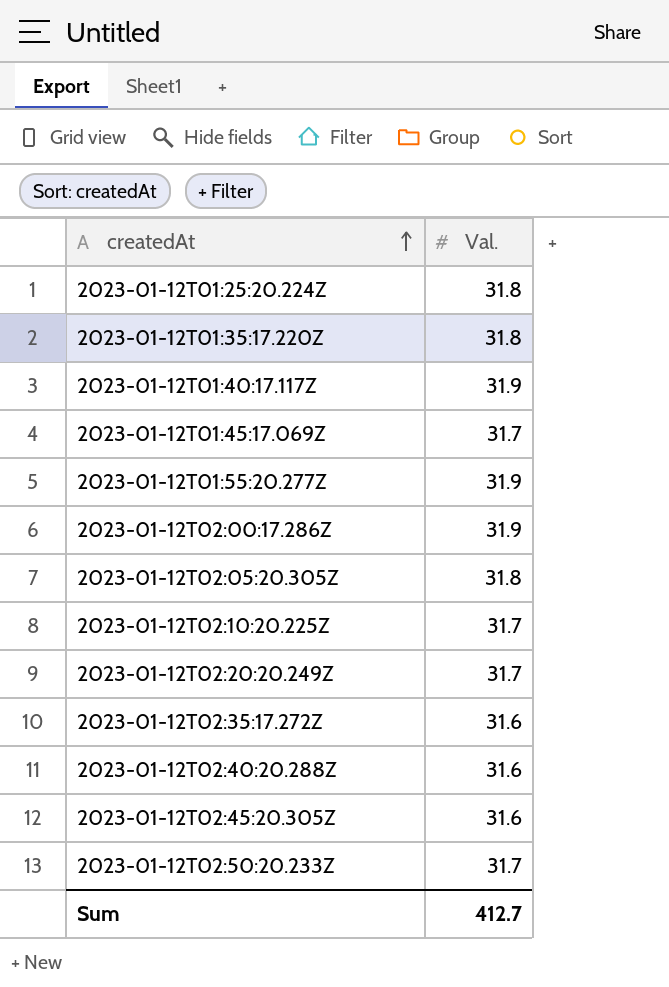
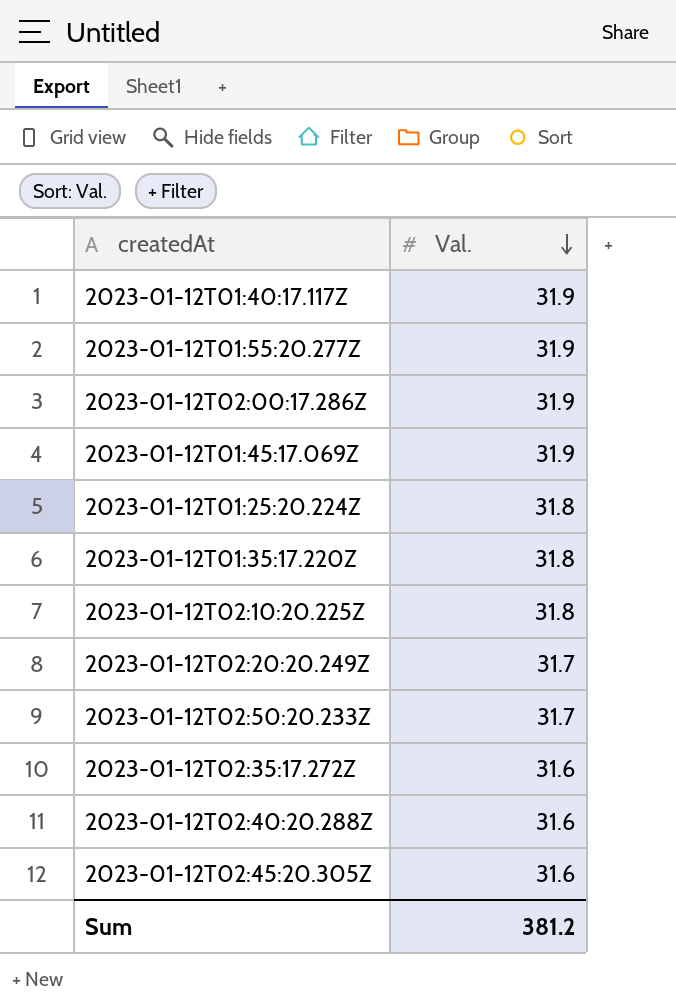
row order: createdAt ascending -> Val. descending
row 2023-01-12T02:05:20.305Z: 31.8 -> none
2023-01-12T01:45:17.069Z | Val.: 31.7 -> 31.9
2023-01-12T02:10:20.225Z | Val.: 31.7 -> 31.8
Sum | Val.: 412.7 -> 381.2

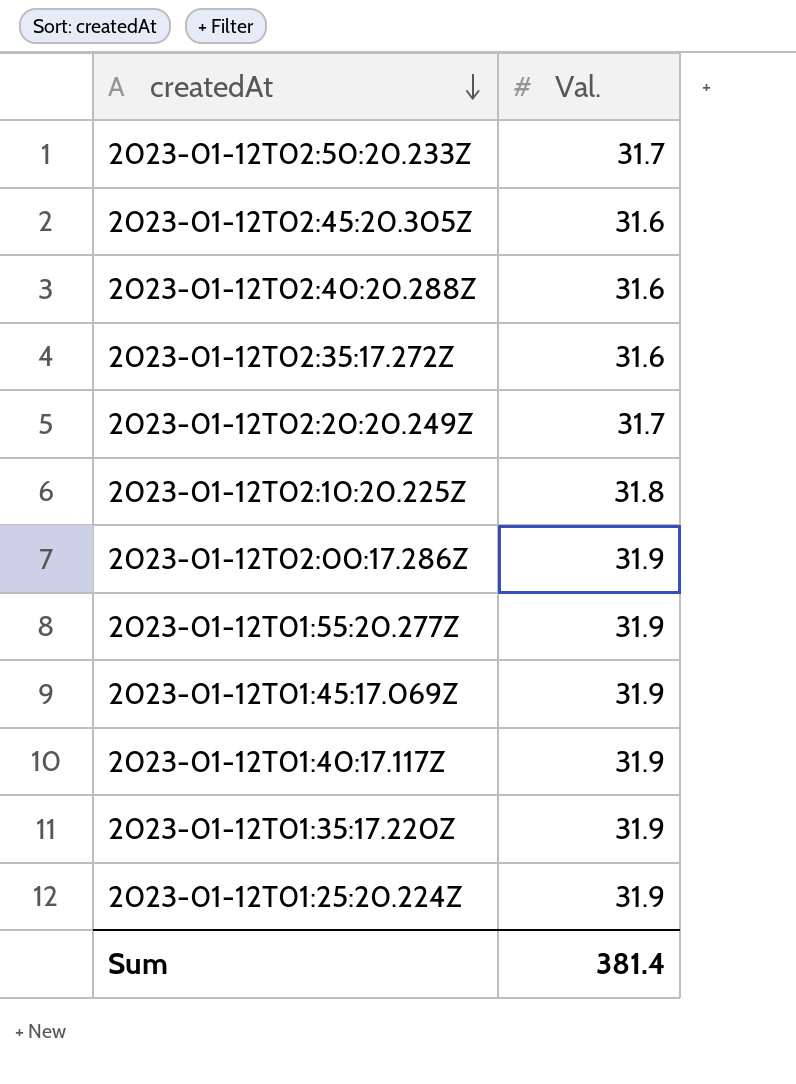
row order: Val. descending -> createdAt descending
2023-01-12T01:35:17.220Z | Val.: 31.8 -> 31.9
2023-01-12T01:25:20.224Z | Val.: 31.8 -> 31.9
Sum | Val.: 381.2 -> 381.4

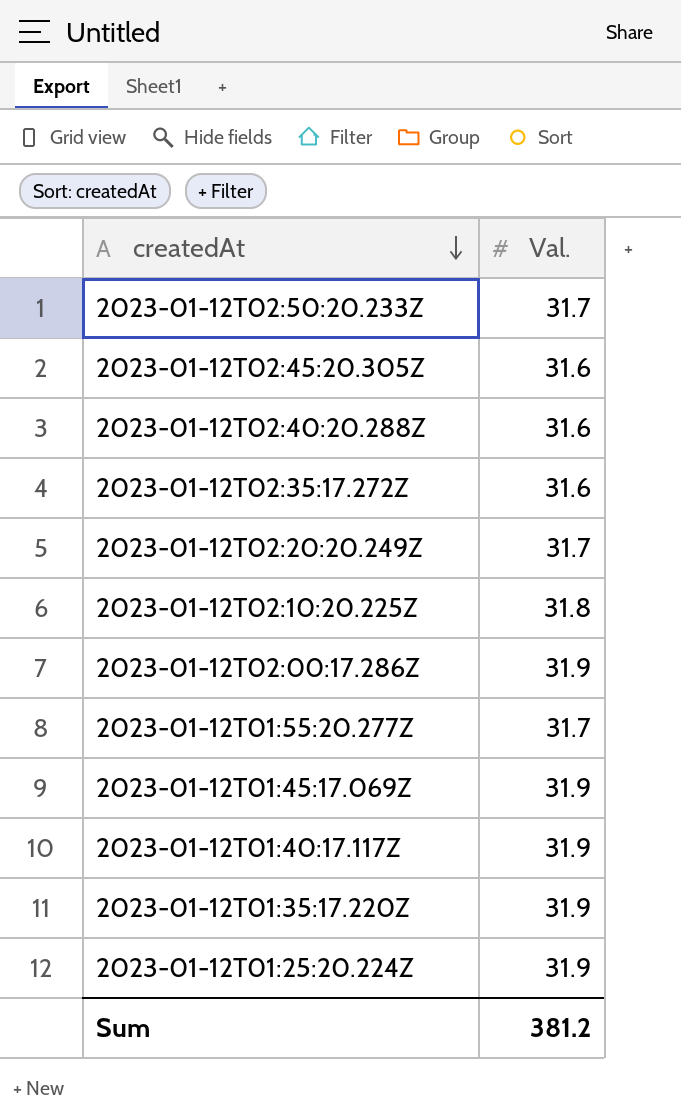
2023-01-12T01:55:20.277Z | Val.: 31.9 -> 31.7
Sum | Val.: 381.4 -> 381.2

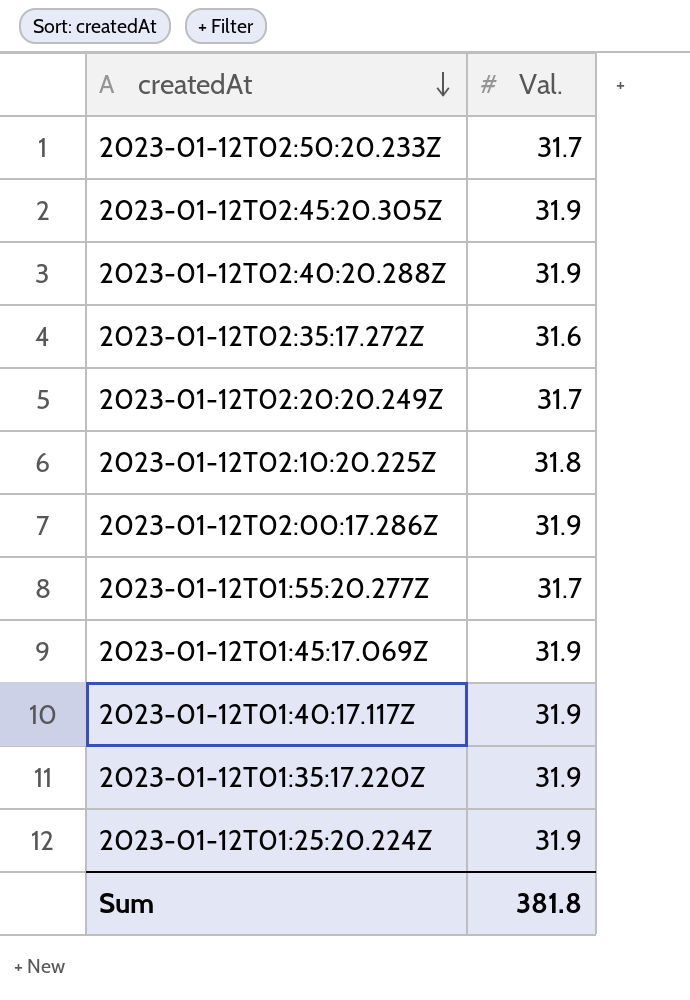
2023-01-12T02:45:20.305Z | Val.: 31.6 -> 31.9
2023-01-12T02:40:20.288Z | Val.: 31.6 -> 31.9
Sum | Val.: 381.2 -> 381.8

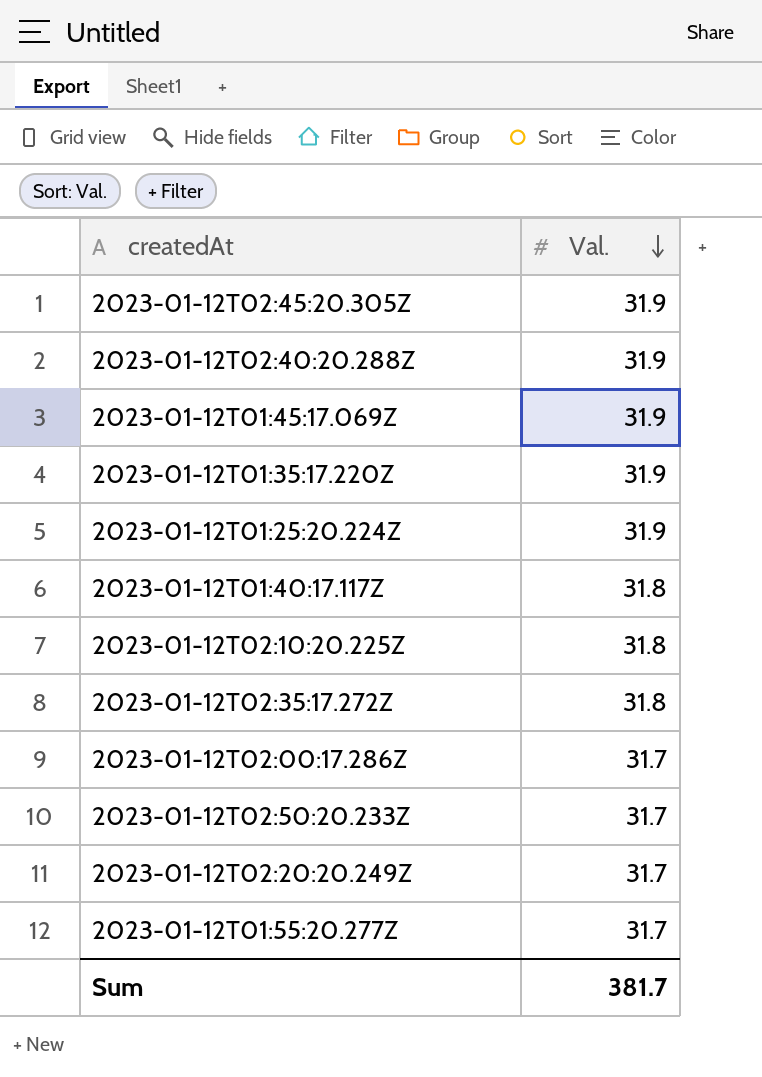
row order: createdAt descending -> Val. descending
2023-01-12T01:40:17.117Z | Val.: 31.9 -> 31.8
2023-01-12T02:35:17.272Z | Val.: 31.6 -> 31.8
2023-01-12T02:00:17.286Z | Val.: 31.9 -> 31.7
Sum | Val.: 381.8 -> 381.7

